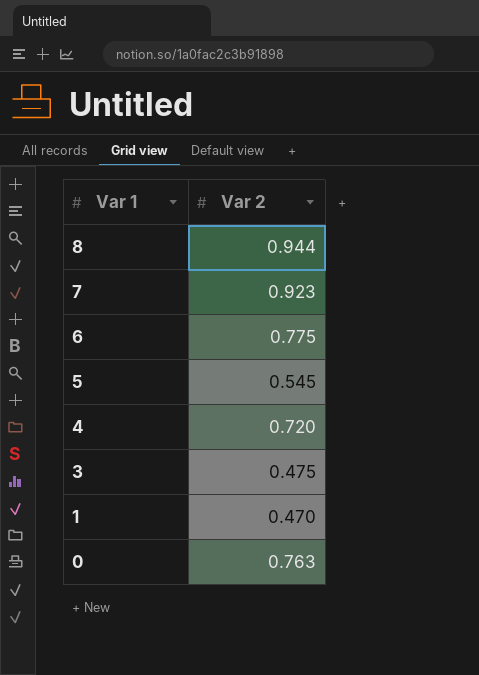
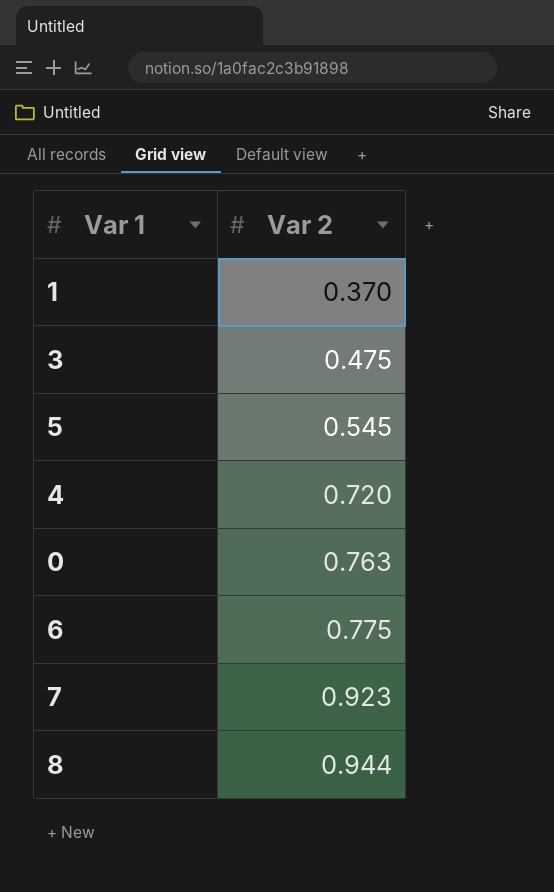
row order: Var 1 descending -> Var 2 ascending
1 | Var 2: 0.470 -> 0.370

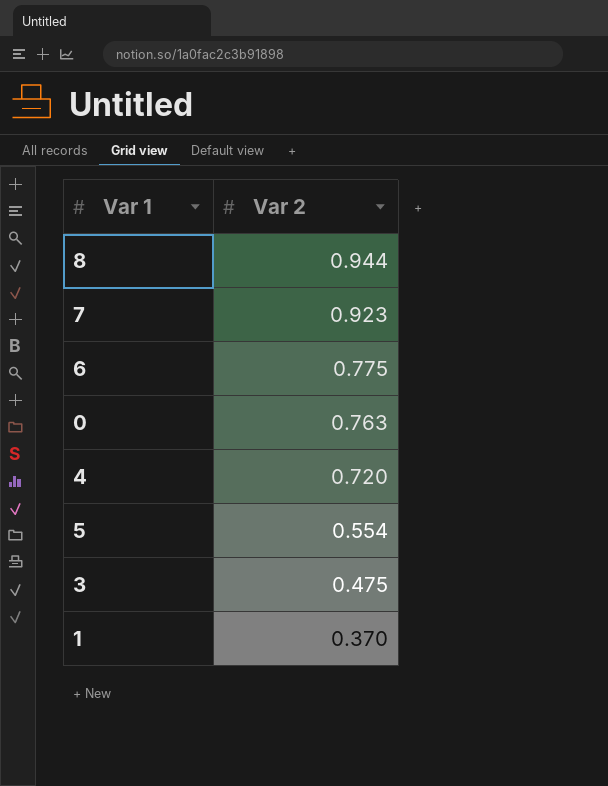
row order: Var 2 ascending -> Var 2 descending
5 | Var 2: 0.545 -> 0.554

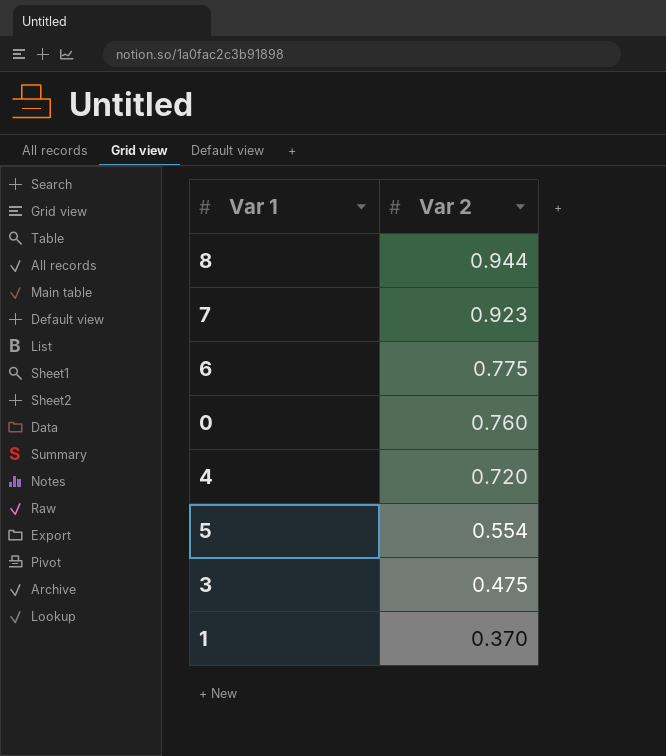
0 | Var 2: 0.763 -> 0.760

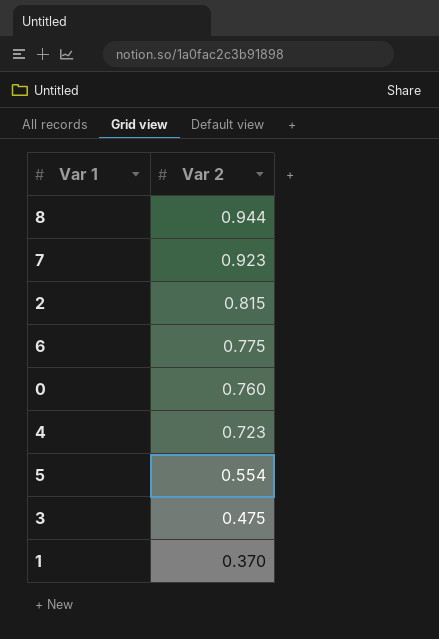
row 2: none -> 0.815
4 | Var 2: 0.720 -> 0.723

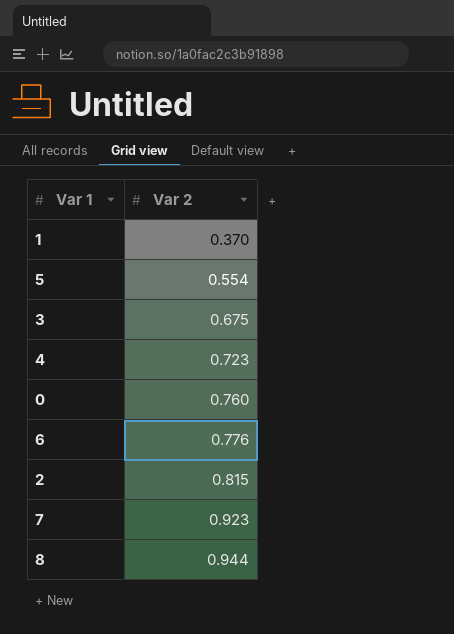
row order: Var 2 descending -> Var 2 ascending
3 | Var 2: 0.475 -> 0.675
6 | Var 2: 0.775 -> 0.776

